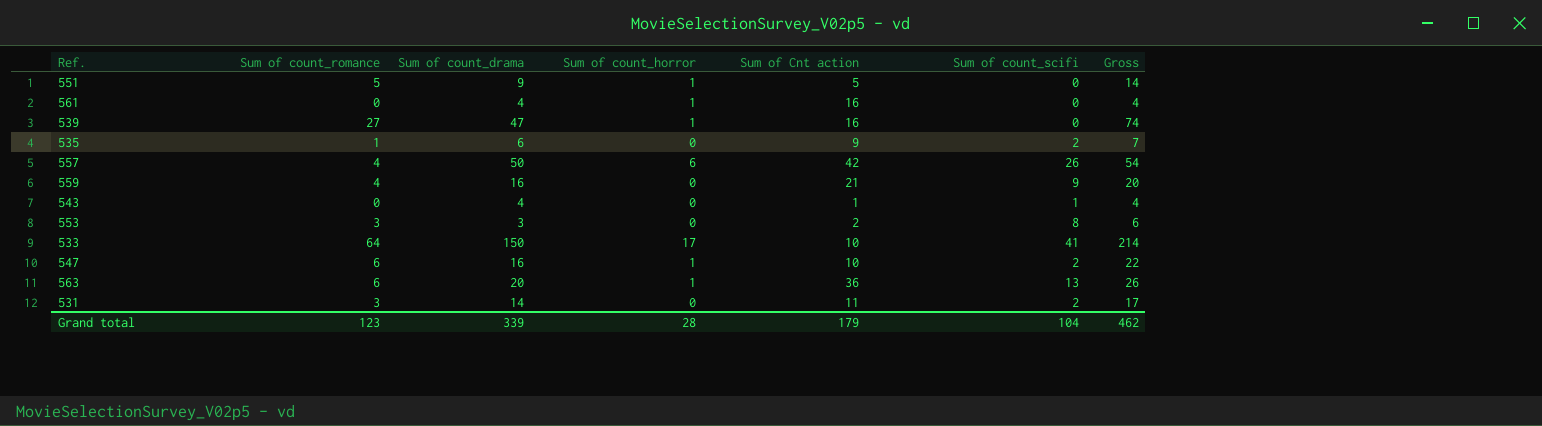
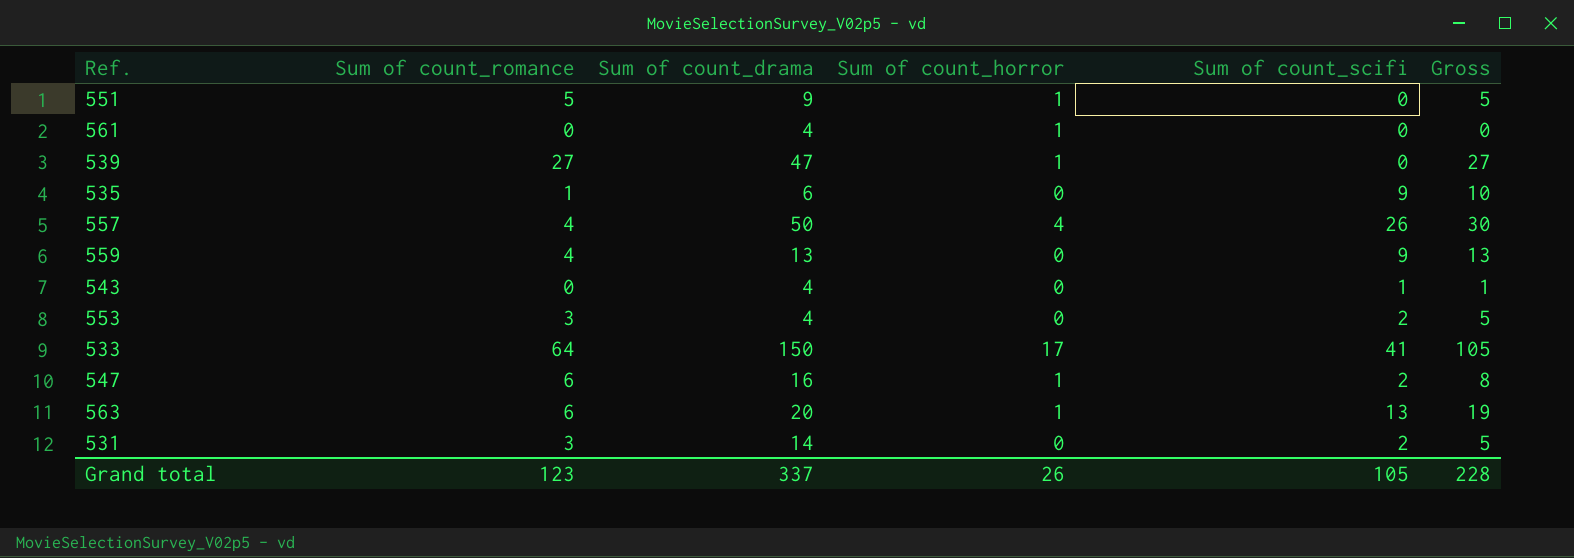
column Sum of Cnt action | position: 5 -> none
column Gross | formula: [Sum of count_romance] + [Sum of count_drama] -> [Sum of count_romance] + [Sum of count_scifi]
535 | Sum of count_scifi: 2 -> 9
557 | Sum of count_horror: 6 -> 4
559 | Sum of count_drama: 16 -> 13
553 | Sum of count_drama: 3 -> 4
553 | Sum of count_scifi: 8 -> 2
Grand total | Sum of count_drama: 339 -> 337
Grand total | Sum of count_horror: 28 -> 26
Grand total | Sum of count_scifi: 104 -> 105
Grand total | Gross: 462 -> 228

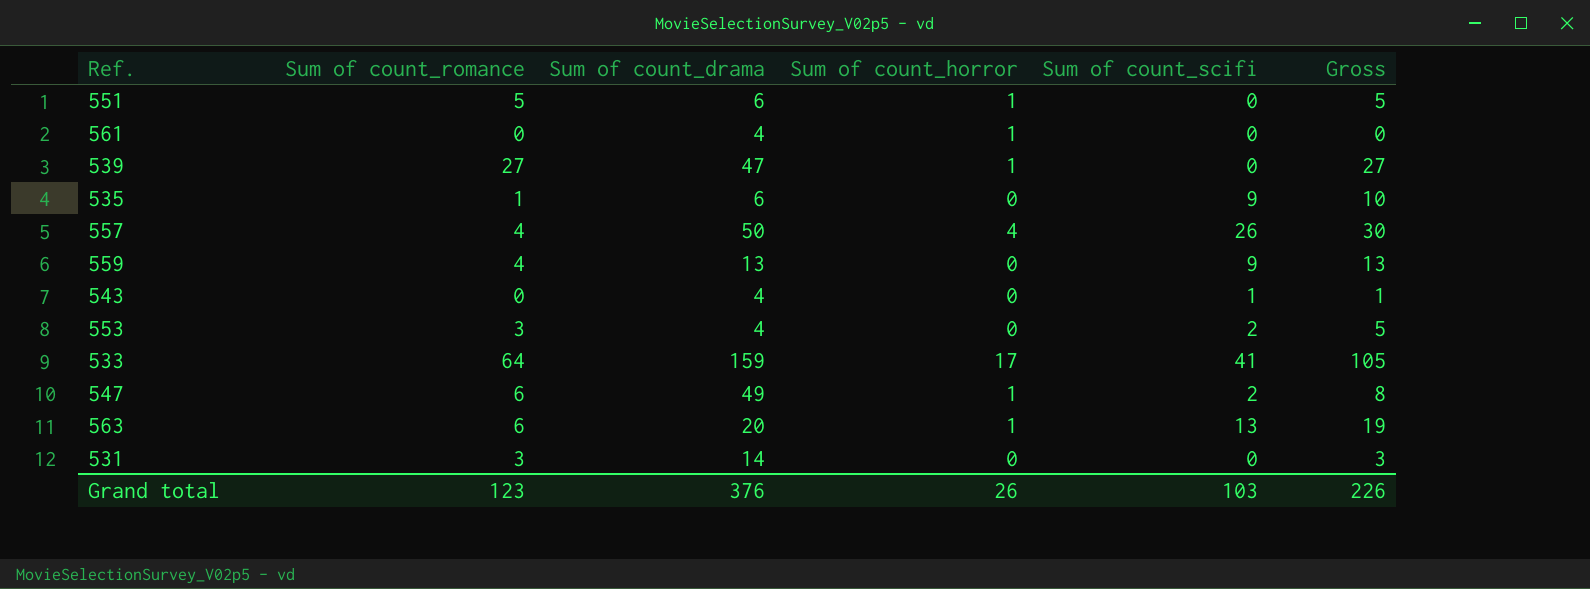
551 | Sum of count_drama: 9 -> 6
533 | Sum of count_drama: 150 -> 159
547 | Sum of count_drama: 16 -> 49
531 | Sum of count_scifi: 2 -> 0
531 | Gross: 5 -> 3
Grand total | Sum of count_drama: 337 -> 376
Grand total | Sum of count_scifi: 105 -> 103
Grand total | Gross: 228 -> 226

